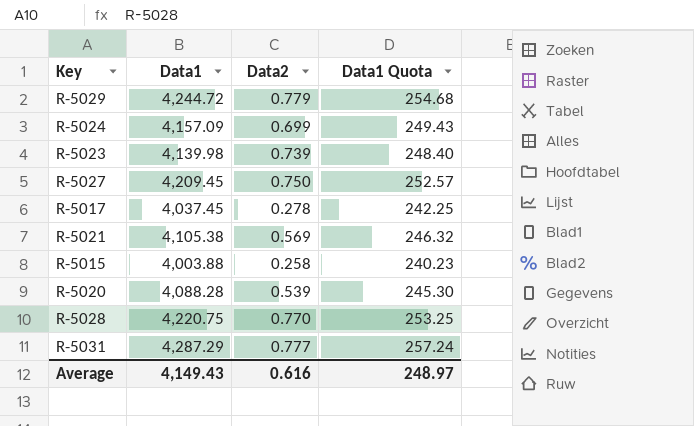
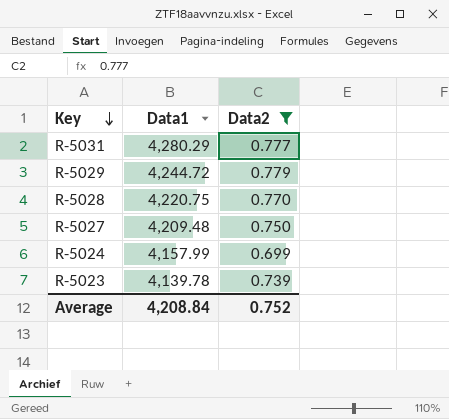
filter: none -> Data2 >= 0.699
row order: none -> Key descending
column Data1 Quota | formula: [Data1] * 0.06 -> none
R-5031 | Data1: 4,287.29 -> 4,280.29
R-5027 | Data1: 4,209.45 -> 4,209.48
R-5024 | Data1: 4,157.09 -> 4,157.99
R-5023 | Data1: 4,139.98 -> 4,139.78
Average | Data1: 4,149.43 -> 4,208.84
Average | Data2: 0.616 -> 0.752

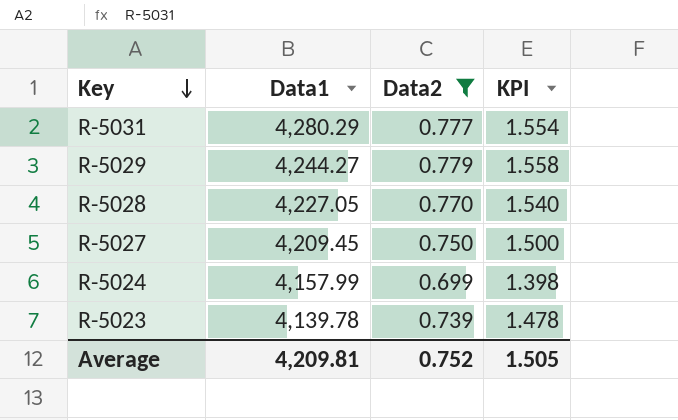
column KPI | formula: none -> [Data2] * 2
R-5029 | Data1: 4,244.72 -> 4,244.27
R-5028 | Data1: 4,220.75 -> 4,227.05
R-5027 | Data1: 4,209.48 -> 4,209.45
Average | Data1: 4,208.84 -> 4,209.81

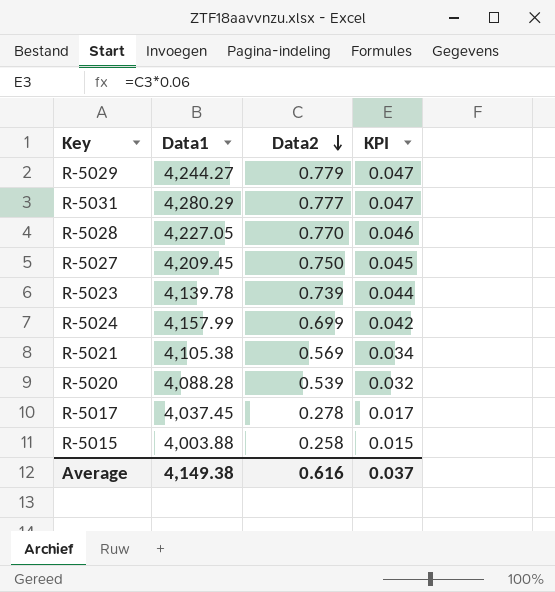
filter: Data2 >= 0.699 -> none
row order: Key descending -> Data2 descending
column KPI | formula: [Data2] * 2 -> [Data2] * 0.06
Average | Data1: 4,209.81 -> 4,149.38
Average | Data2: 0.752 -> 0.616
Average | KPI: 1.505 -> 0.037

